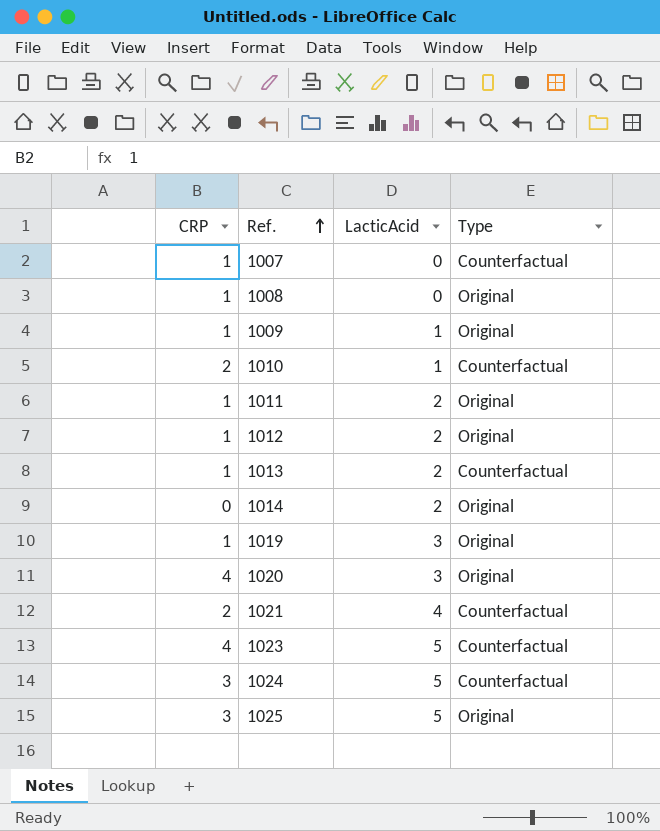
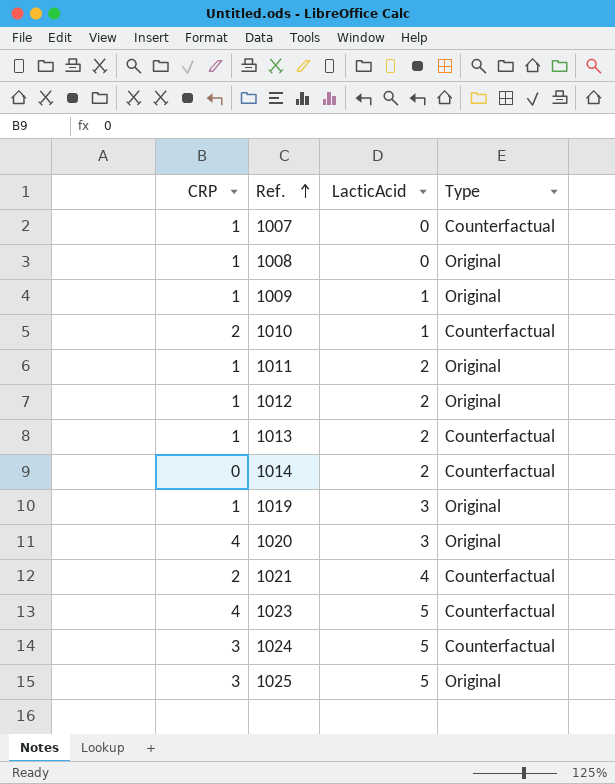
1014 | Type: Original -> Counterfactual

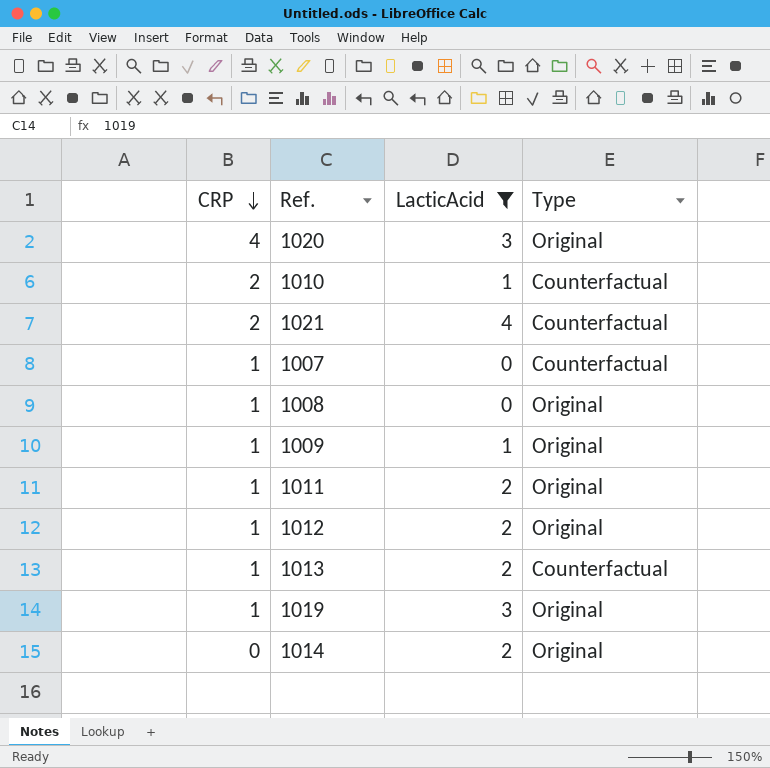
filter: none -> LacticAcid != 5
row order: Ref. ascending -> CRP descending
1014 | Type: Counterfactual -> Original

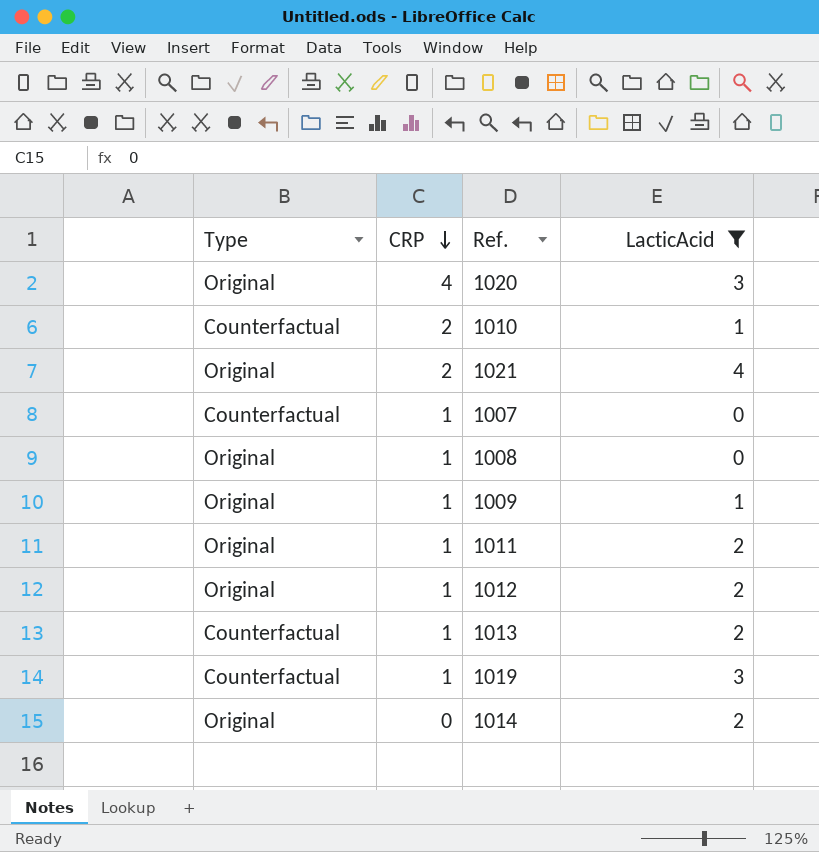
column Type | position: 4 -> 1
1021 | Type: Counterfactual -> Original
1019 | Type: Original -> Counterfactual

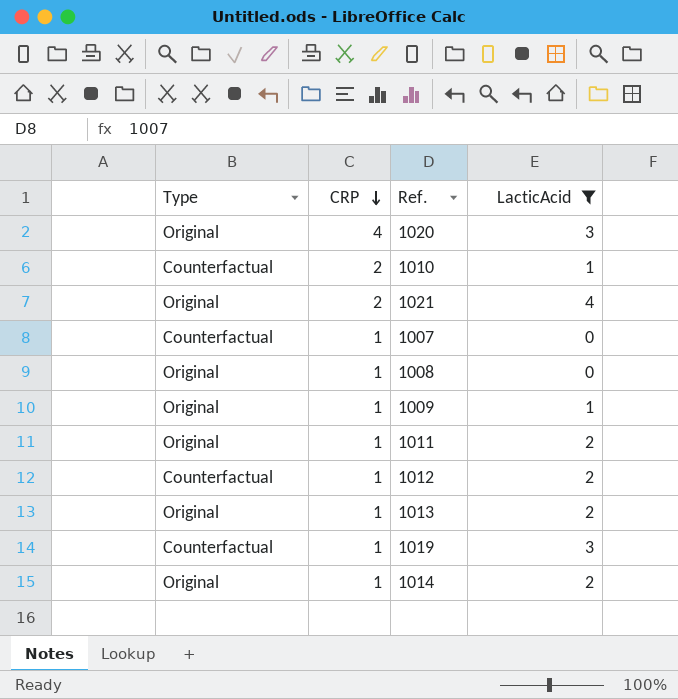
1012 | Type: Original -> Counterfactual
1013 | Type: Counterfactual -> Original
1014 | CRP: 0 -> 1

